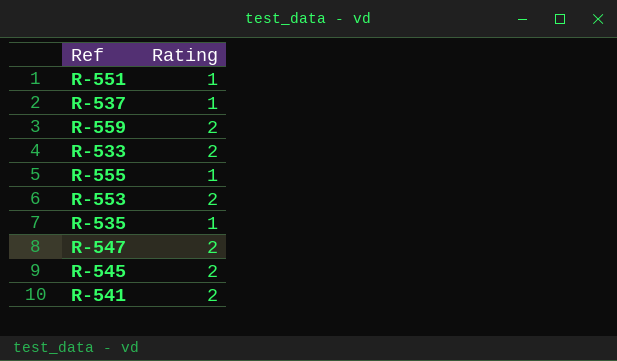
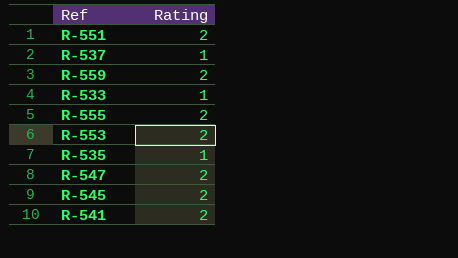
R-551 | Rating: 1 -> 2
R-533 | Rating: 2 -> 1
R-555 | Rating: 1 -> 2

